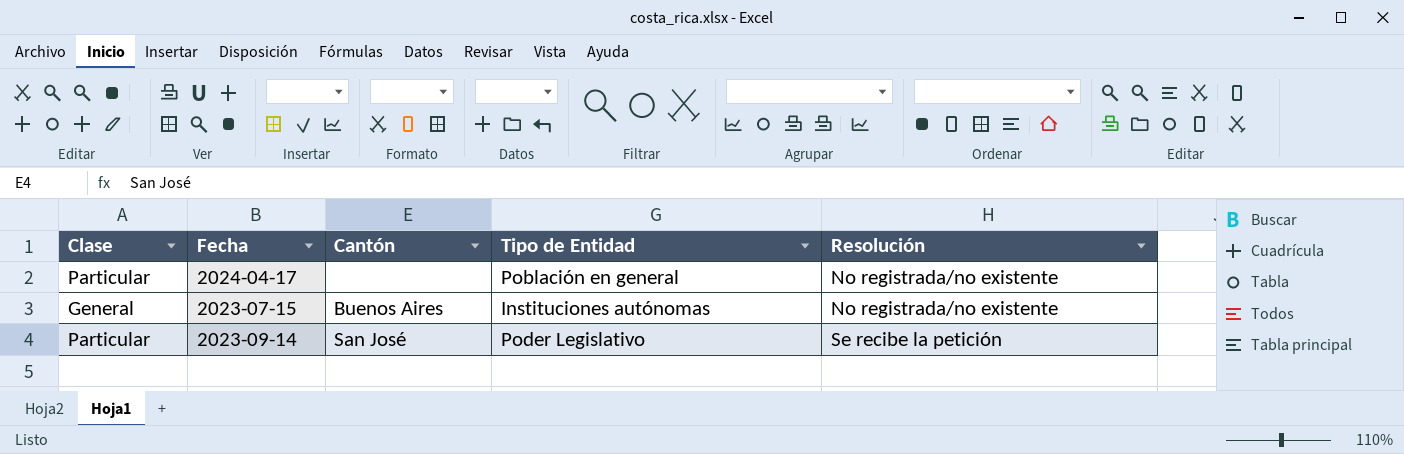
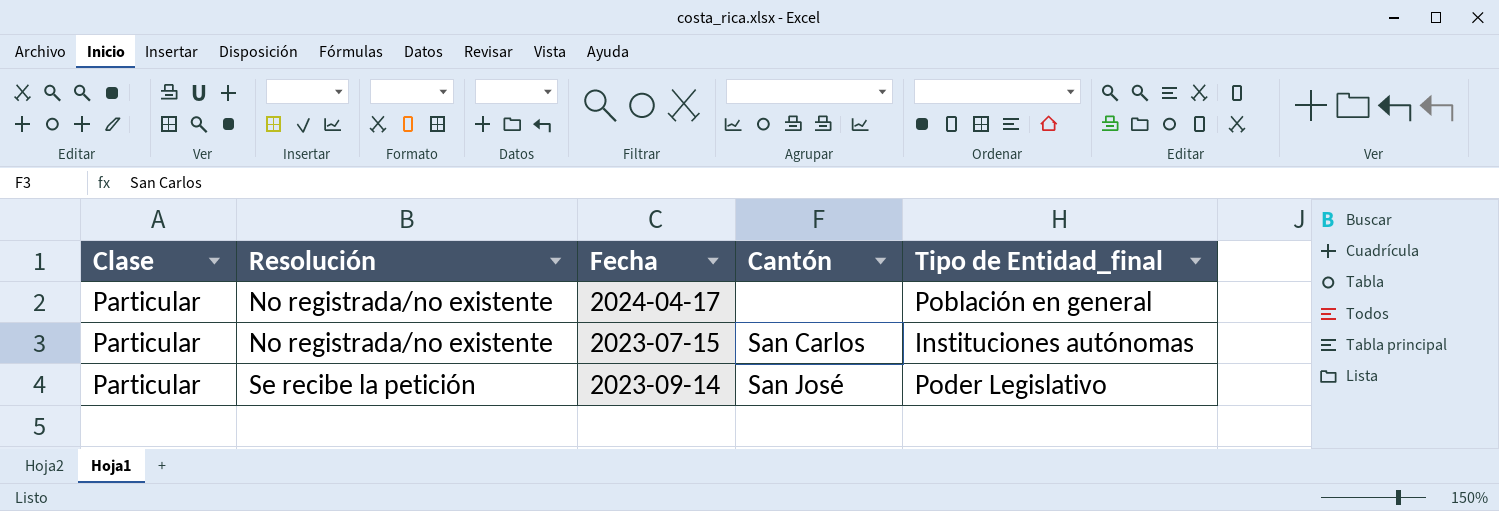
column Resolución | position: 5 -> 2
column name: Tipo de Entidad -> Tipo de Entidad_final
2023-07-15 | Clase: General -> Particular
2023-07-15 | Cantón: Buenos Aires -> San Carlos

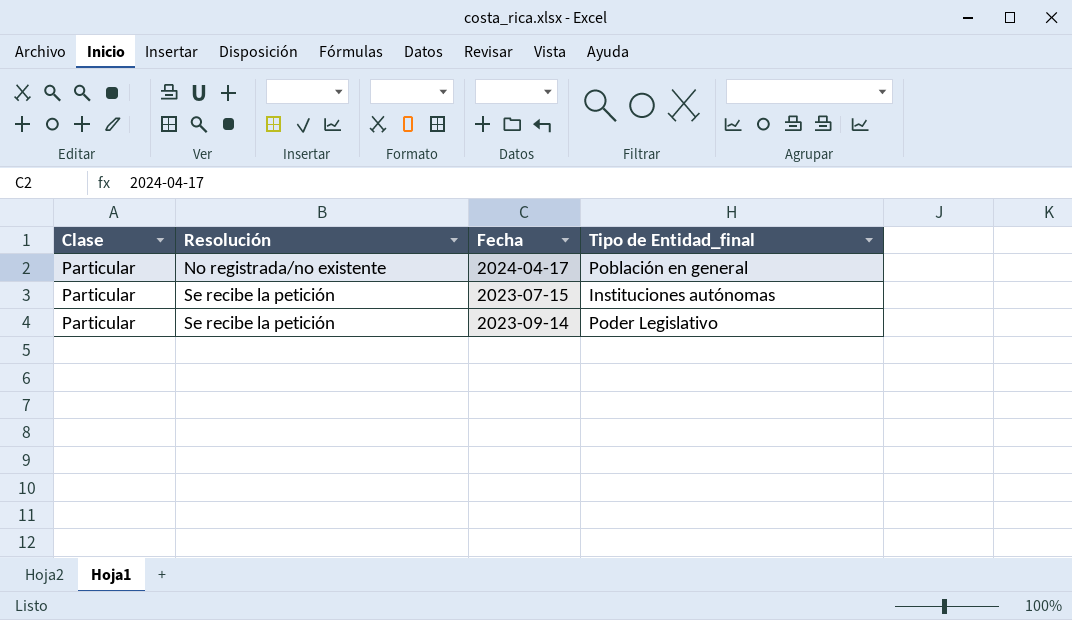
column Cantón | position: 4 -> none
2023-07-15 | Resolución: No registrada/no existente -> Se recibe la petición

